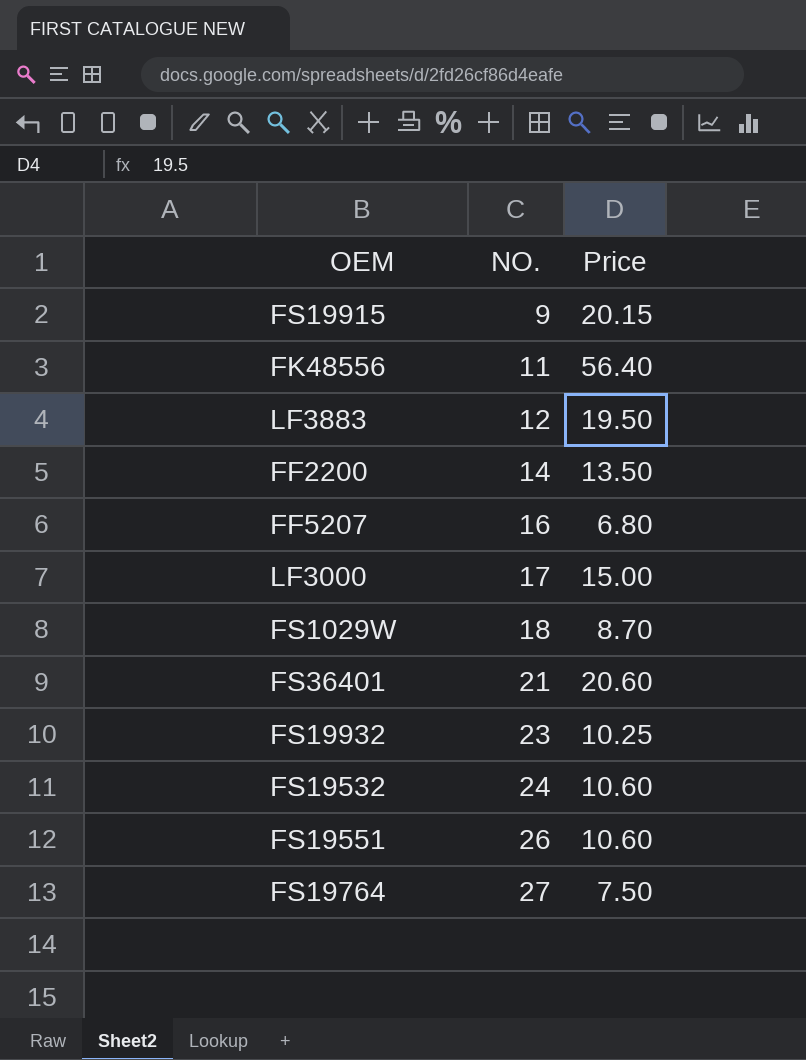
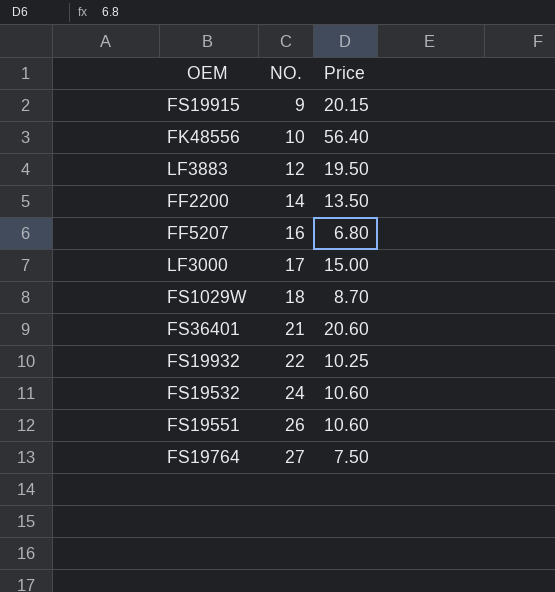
FK48556 | NO.: 11 -> 10
FS19932 | NO.: 23 -> 22

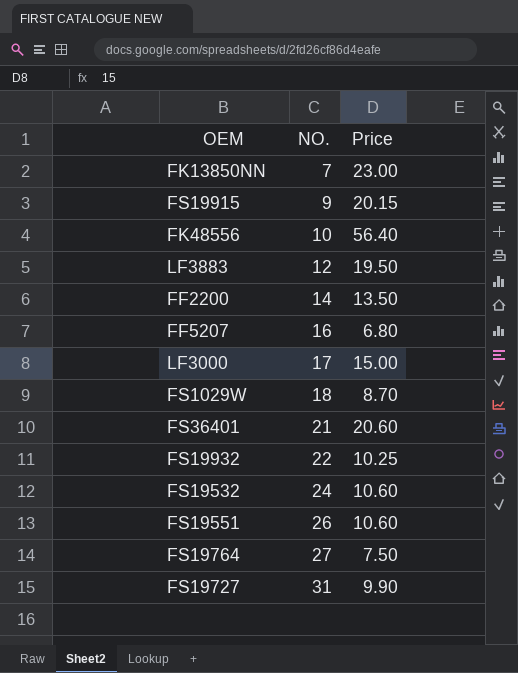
row FK13850NN: none -> 7 | 23.00
row FS19727: none -> 31 | 9.90

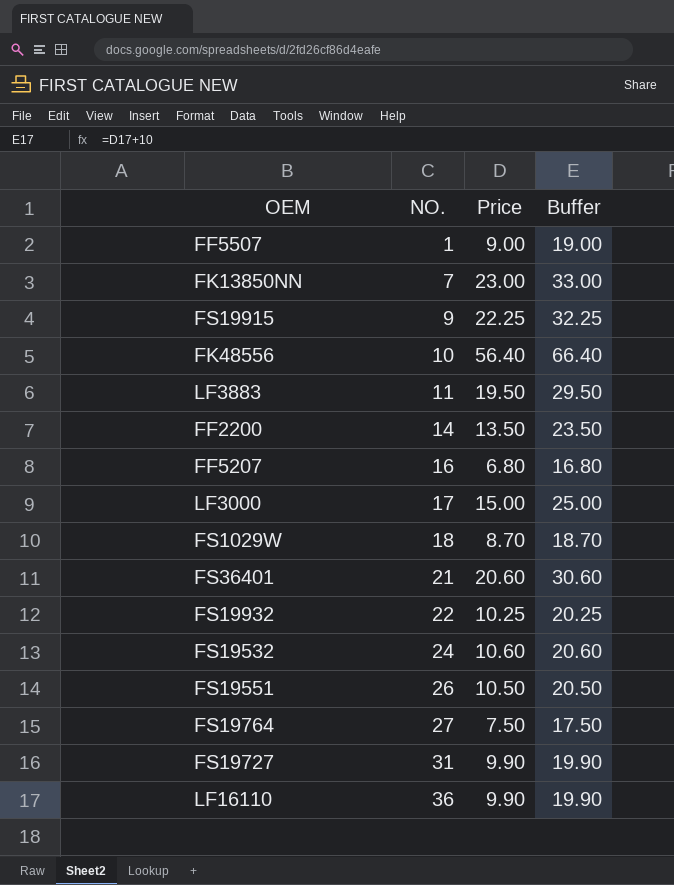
column Buffer | formula: none -> [Price] + 10
row FF5507: none -> 1 | 9.00 | 19.00
FS19915 | Price: 20.15 -> 22.25
LF3883 | NO.: 12 -> 11
FS19551 | Price: 10.60 -> 10.50
row LF16110: none -> 36 | 9.90 | 19.90

